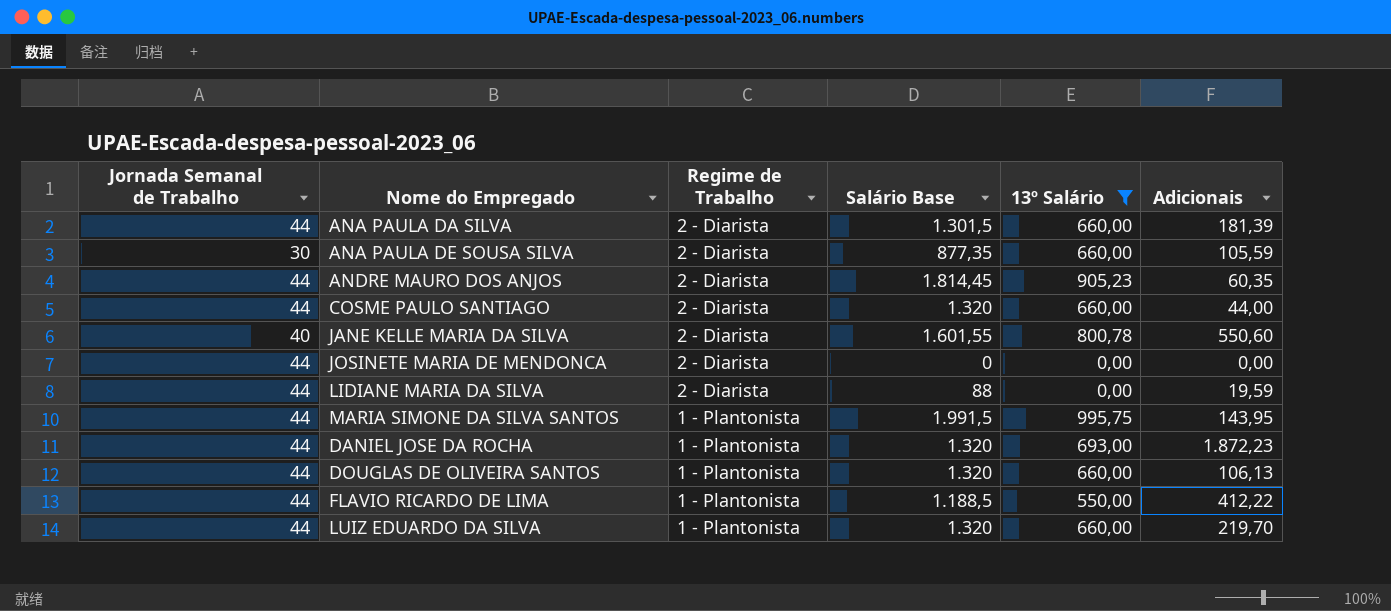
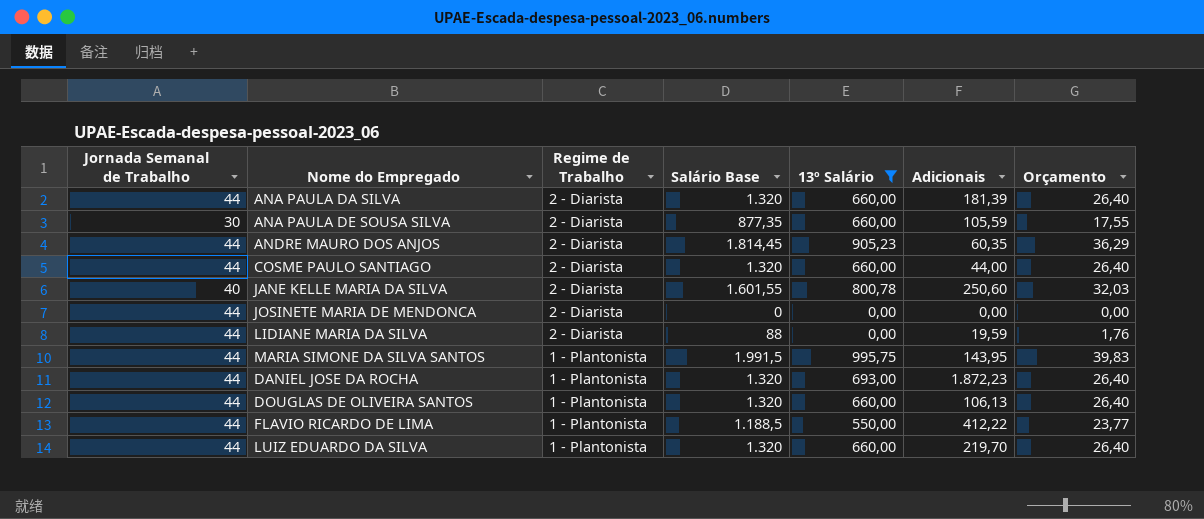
column Orçamento | formula: none -> [Salário Base] * 0,02
ANA PAULA DA SILVA | Salário Base: 1.301,5 -> 1.320
JANE KELLE MARIA DA SILVA | Adicionais: 550,60 -> 250,60

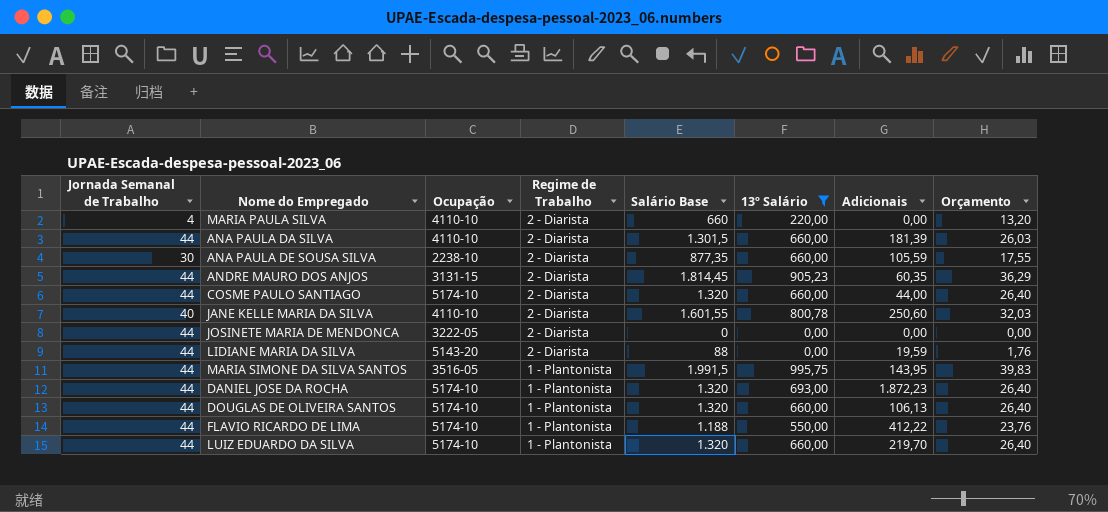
column Ocupação | position: none -> 3
row MARIA PAULA SILVA: none -> 4 | 4110-10 | 2 - Diarista | 660 | 220,00 | 0,00 | 13,20
ANA PAULA DA SILVA | Salário Base: 1.320 -> 1.301,5
ANA PAULA DA SILVA | Orçamento: 26,40 -> 26,03
FLAVIO RICARDO DE LIMA | Salário Base: 1.188,5 -> 1.188
FLAVIO RICARDO DE LIMA | Orçamento: 23,77 -> 23,76

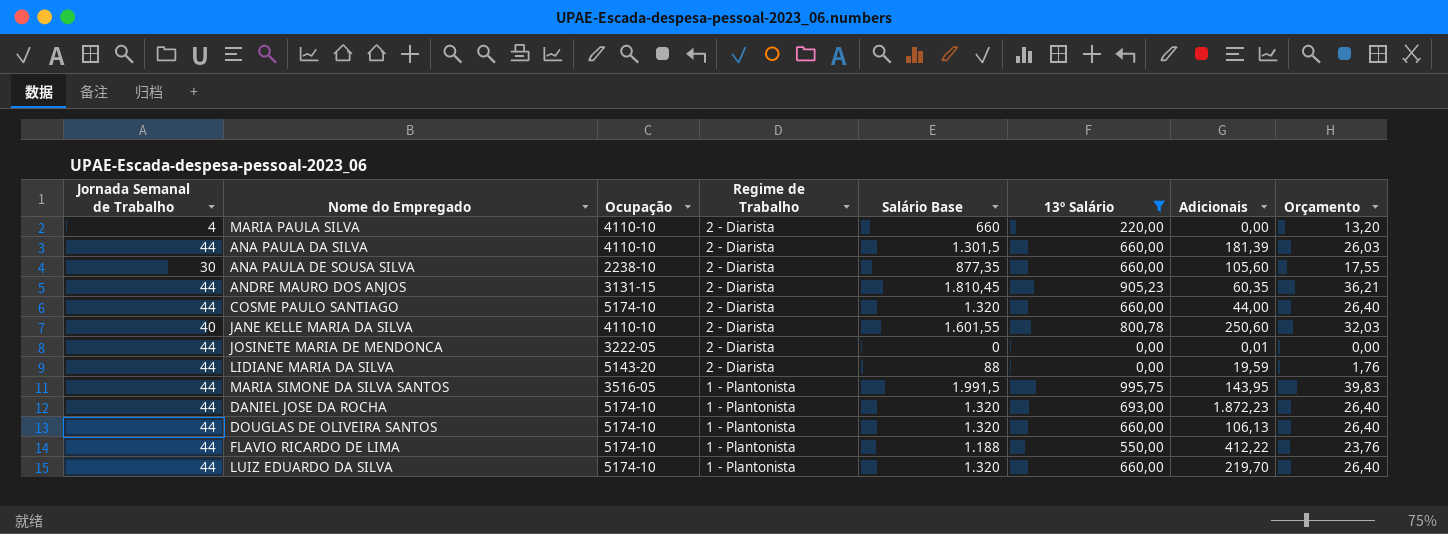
ANA PAULA DE SOUSA SILVA | Adicionais: 105,59 -> 105,60
ANDRE MAURO DOS ANJOS | Salário Base: 1.814,45 -> 1.810,45
ANDRE MAURO DOS ANJOS | Orçamento: 36,29 -> 36,21
JOSINETE MARIA DE MENDONCA | Adicionais: 0,00 -> 0,01

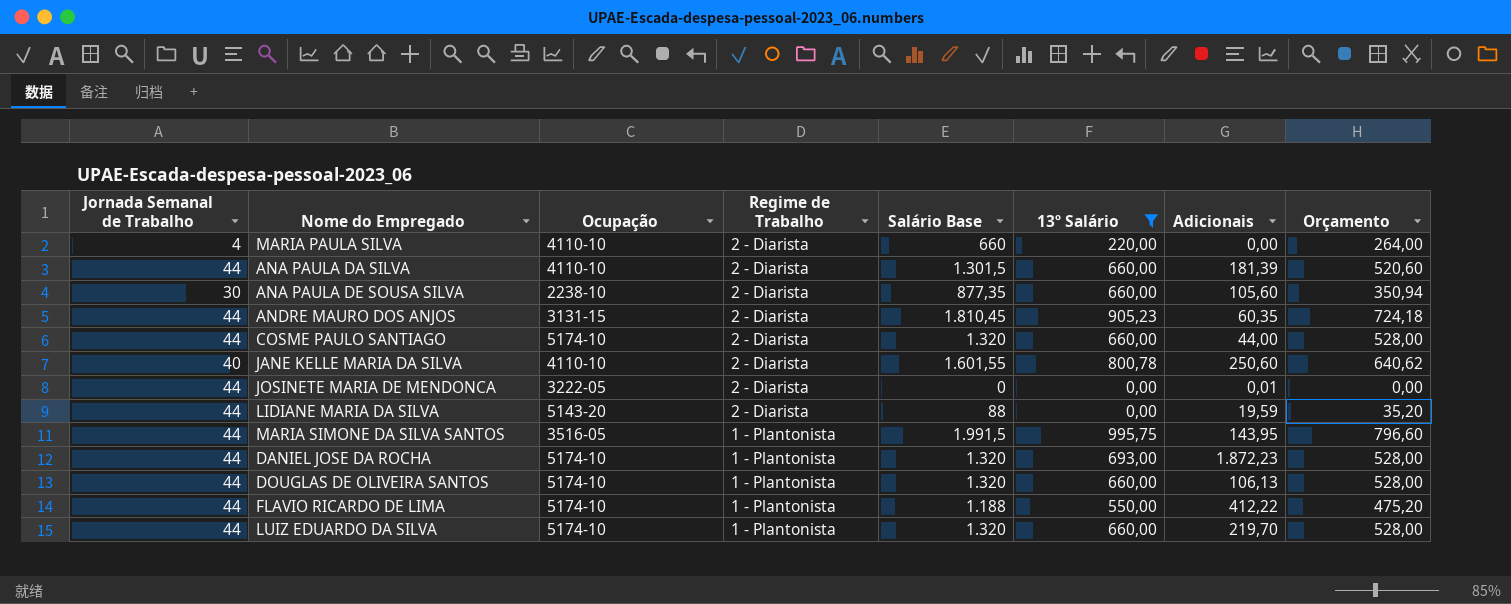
column Orçamento | formula: [Salário Base] * 0,02 -> [Salário Base] * 0,4

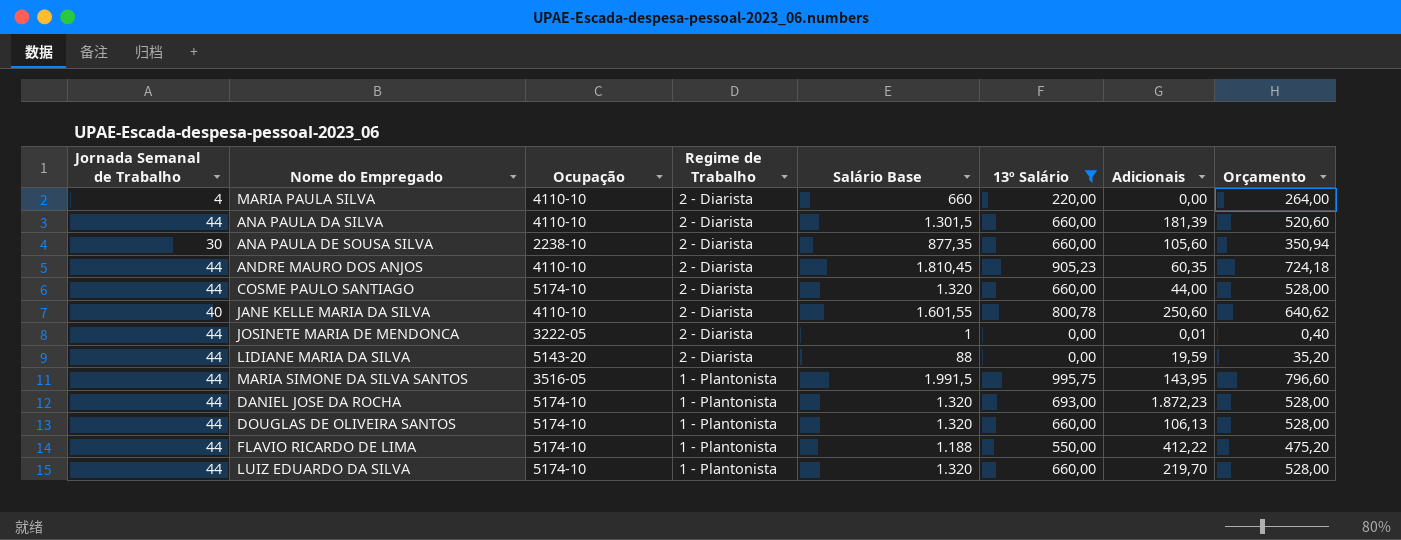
ANDRE MAURO DOS ANJOS | Ocupação: 3131-15 -> 4110-10
JOSINETE MARIA DE MENDONCA | Salário Base: 0 -> 1
JOSINETE MARIA DE MENDONCA | Orçamento: 0,00 -> 0,40

